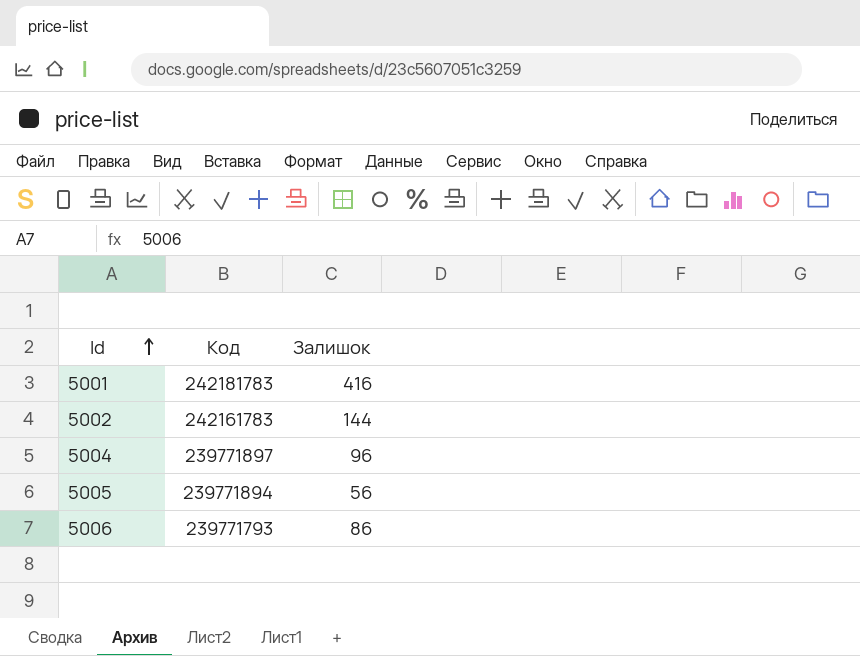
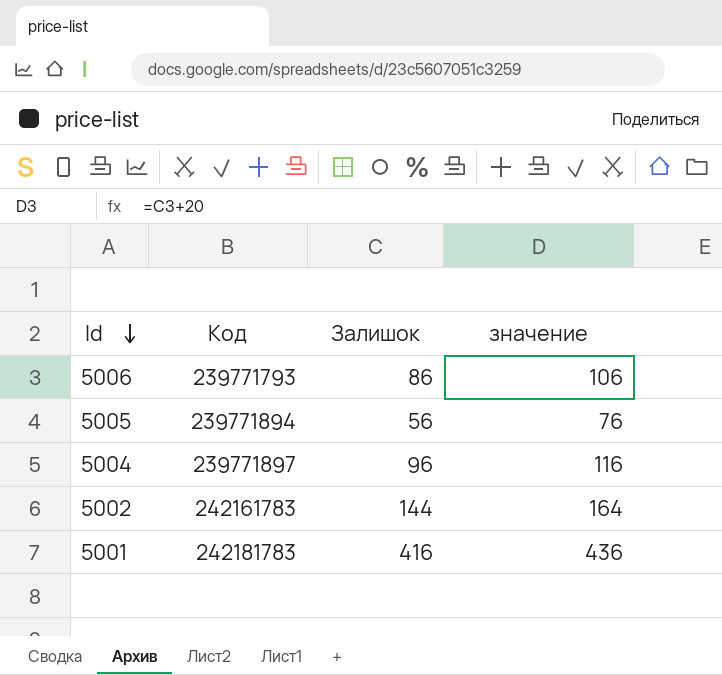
row order: Id ascending -> Id descending
column значение | formula: none -> [Залишок] + 20

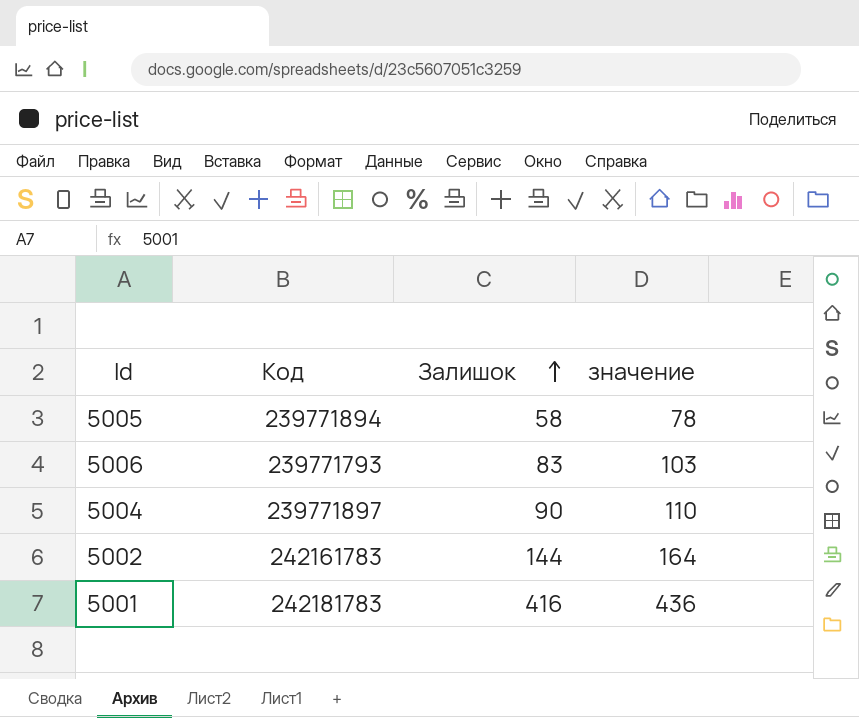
row order: Id descending -> Залишок ascending
5005 | Залишок: 56 -> 58
5005 | значение: 76 -> 78
5006 | Залишок: 86 -> 83
5006 | значение: 106 -> 103
5004 | Залишок: 96 -> 90
5004 | значение: 116 -> 110

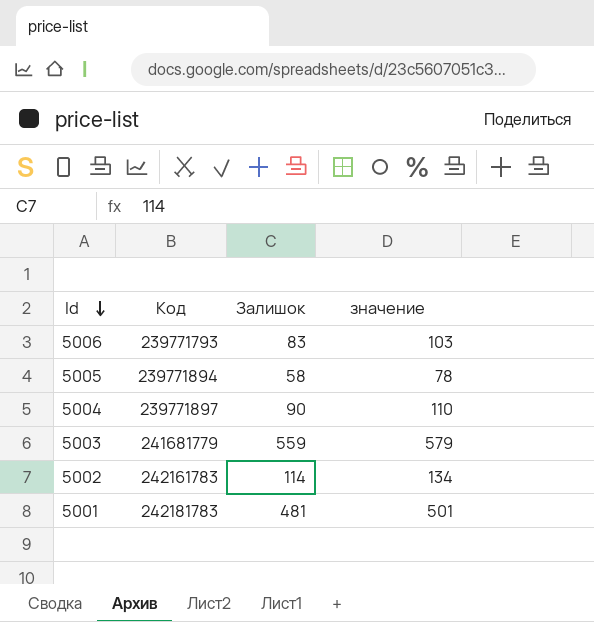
row order: Залишок ascending -> Id descending
row 5003: none -> 241681779 | 559 | 579
5002 | Залишок: 144 -> 114
5002 | значение: 164 -> 134
5001 | Залишок: 416 -> 481
5001 | значение: 436 -> 501

